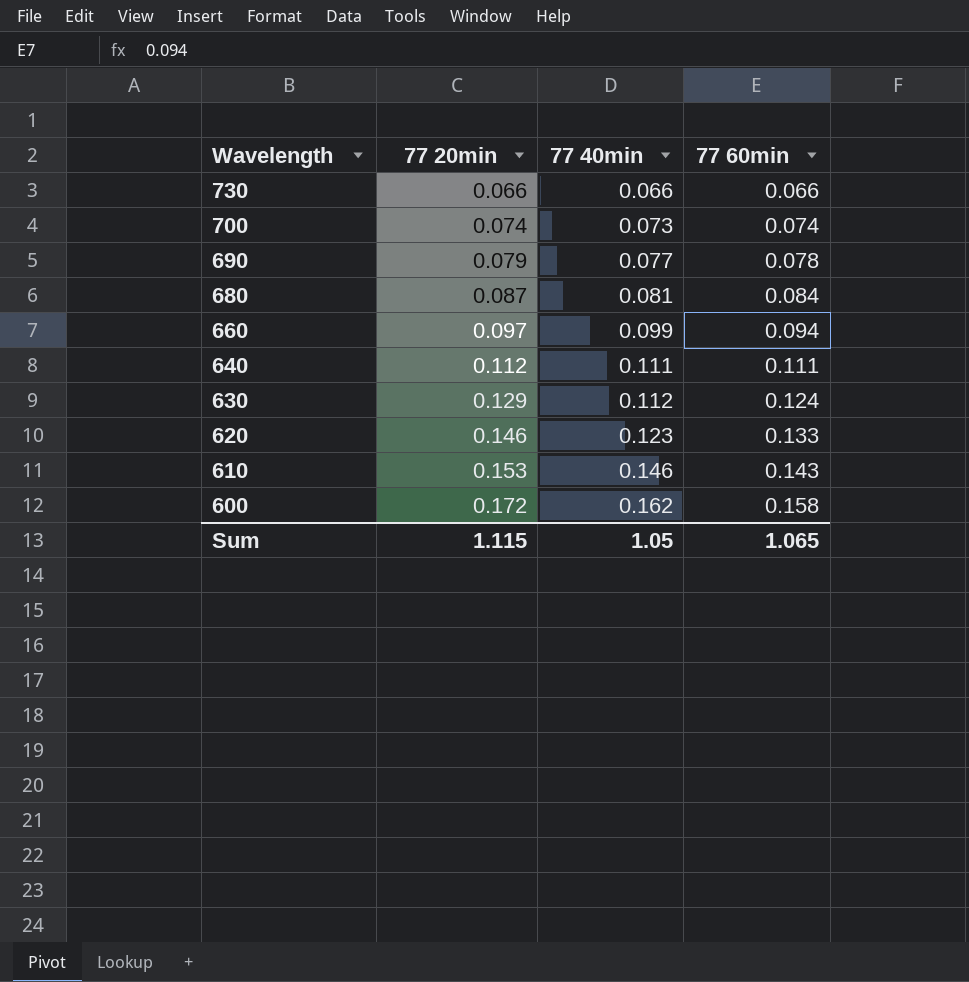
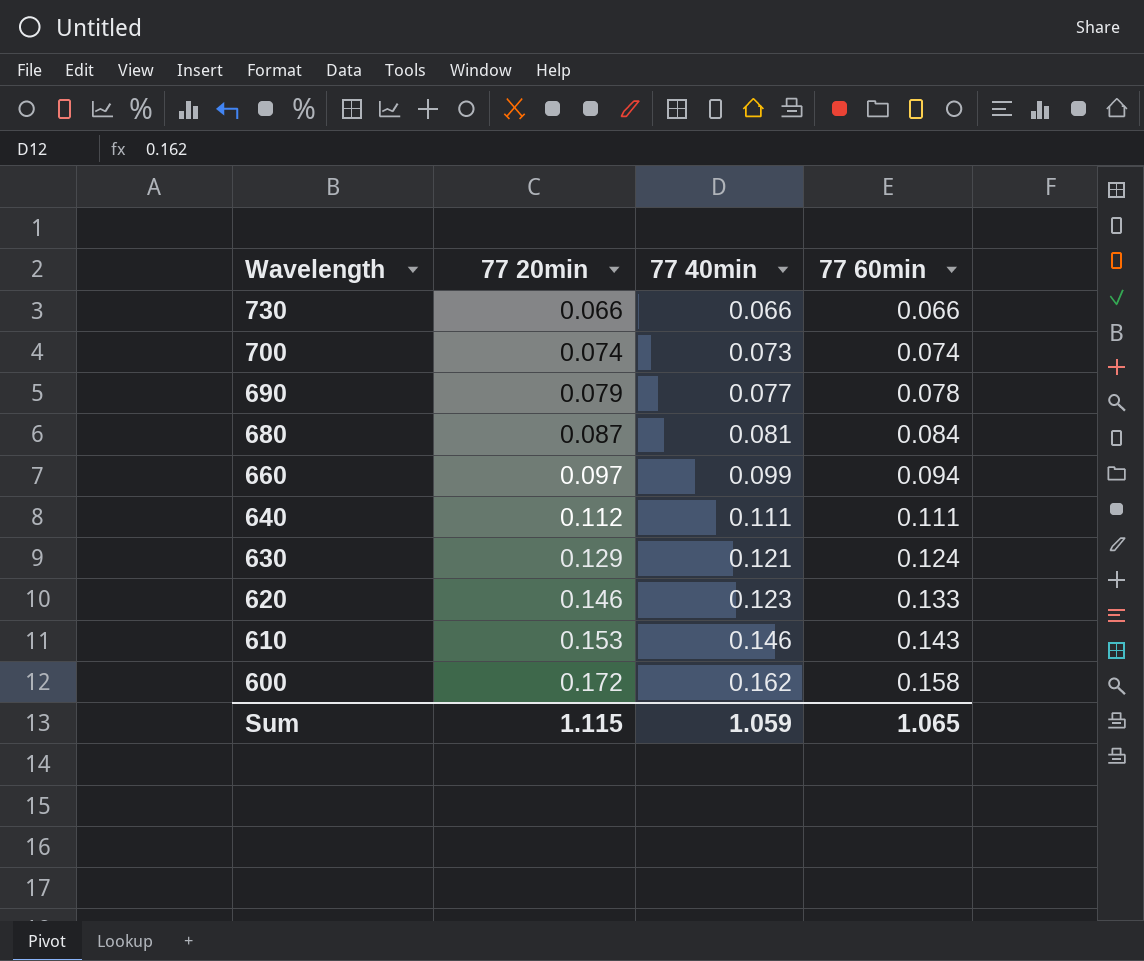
630 | 77 40min: 0.112 -> 0.121
Sum | 77 40min: 1.05 -> 1.059

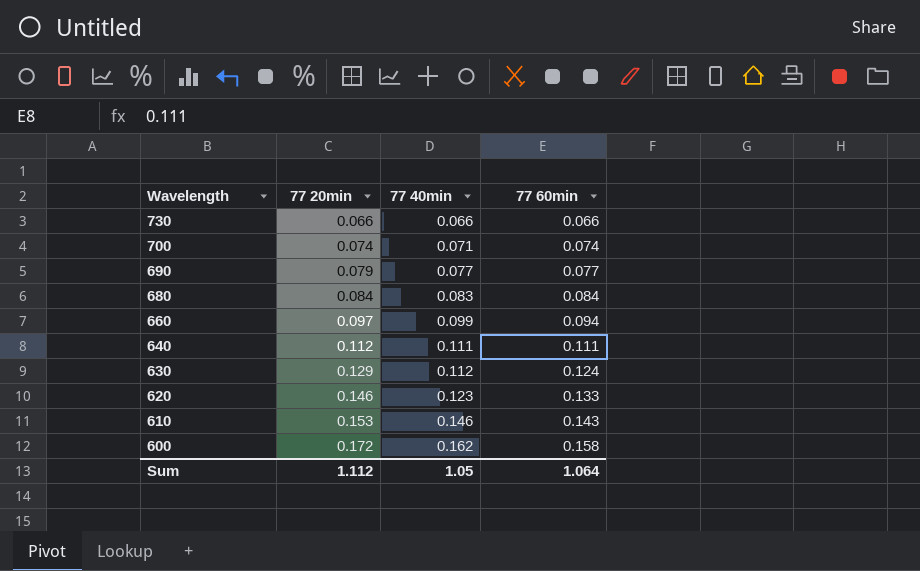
700 | 77 40min: 0.073 -> 0.071
690 | 77 60min: 0.078 -> 0.077
680 | 77 20min: 0.087 -> 0.084
680 | 77 40min: 0.081 -> 0.083
630 | 77 40min: 0.121 -> 0.112
Sum | 77 20min: 1.115 -> 1.112
Sum | 77 40min: 1.059 -> 1.05
Sum | 77 60min: 1.065 -> 1.064

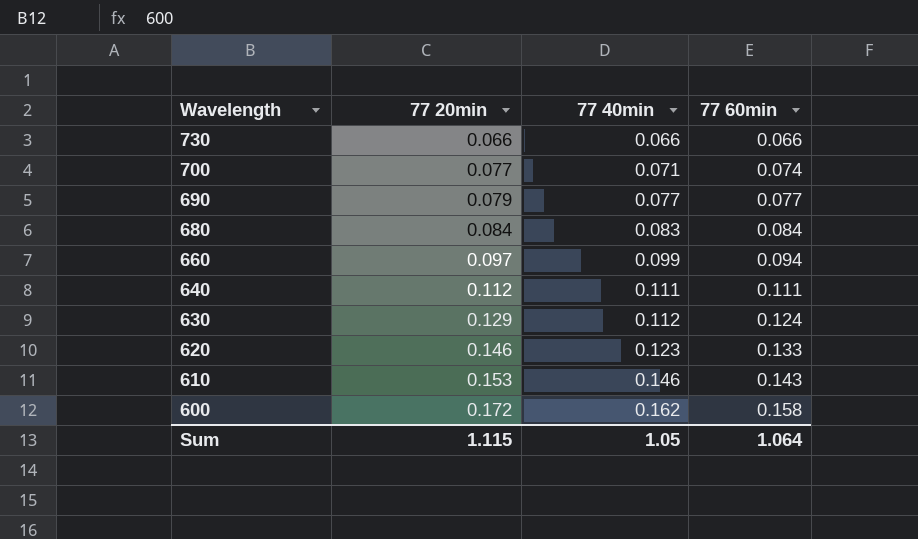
700 | 77 20min: 0.074 -> 0.077
Sum | 77 20min: 1.112 -> 1.115

